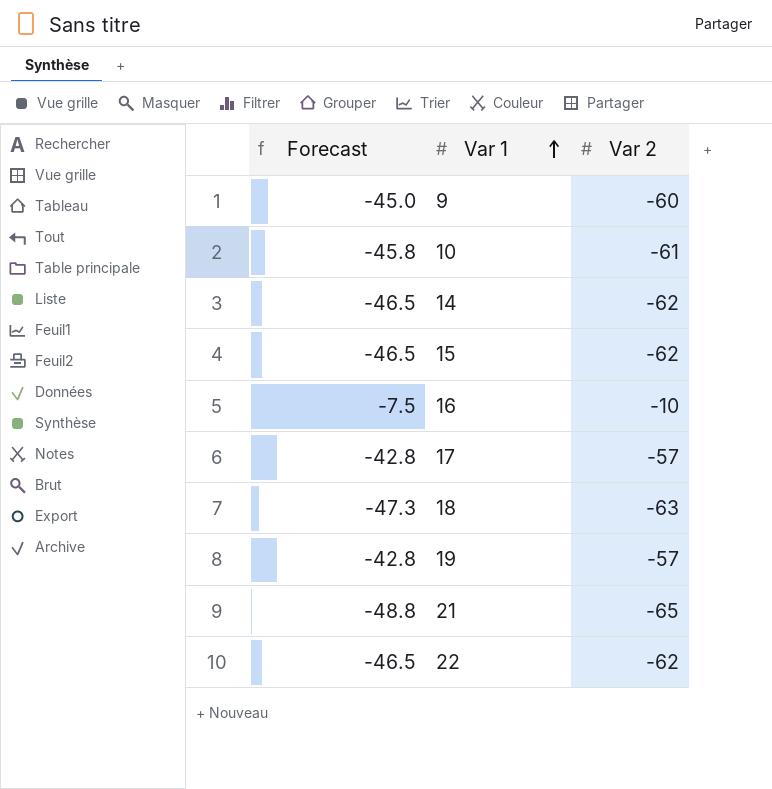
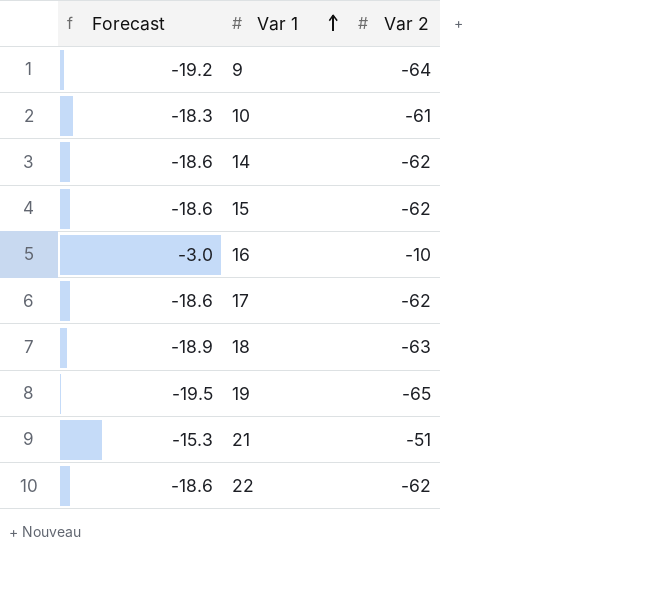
column Forecast | formula: [Var 2] * 0.75 -> [Var 2] * 0.3
9 | Var 2: -60 -> -64
17 | Var 2: -57 -> -62
19 | Var 2: -57 -> -65
21 | Var 2: -65 -> -51

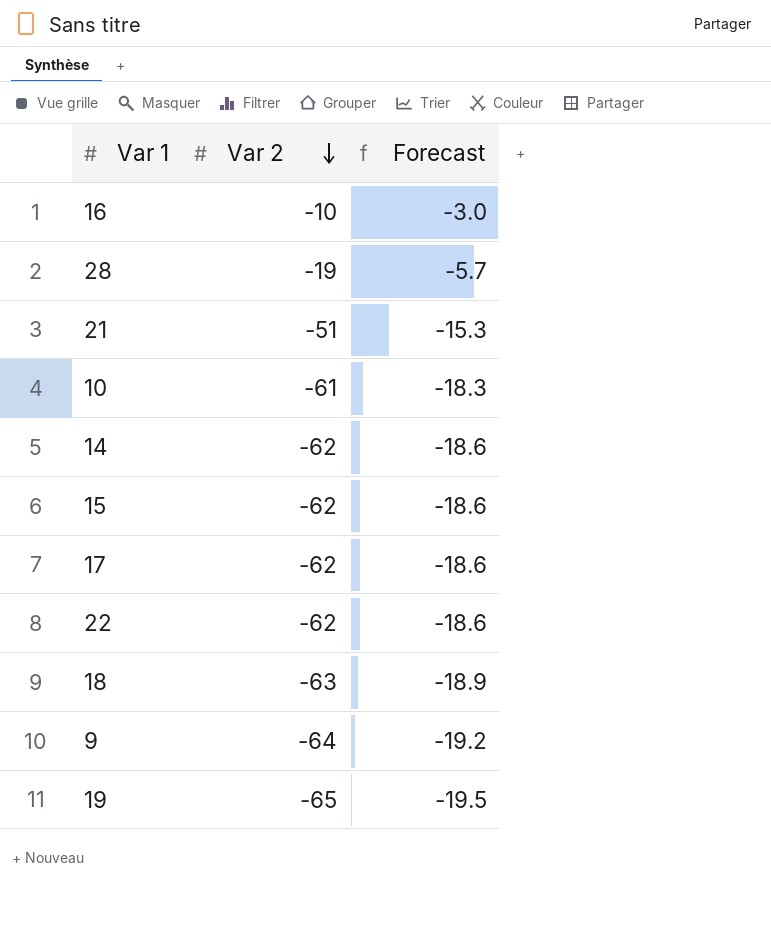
row order: Var 1 ascending -> Var 2 descending
column Forecast | position: 1 -> 3
row 28: none -> -19 | -5.7

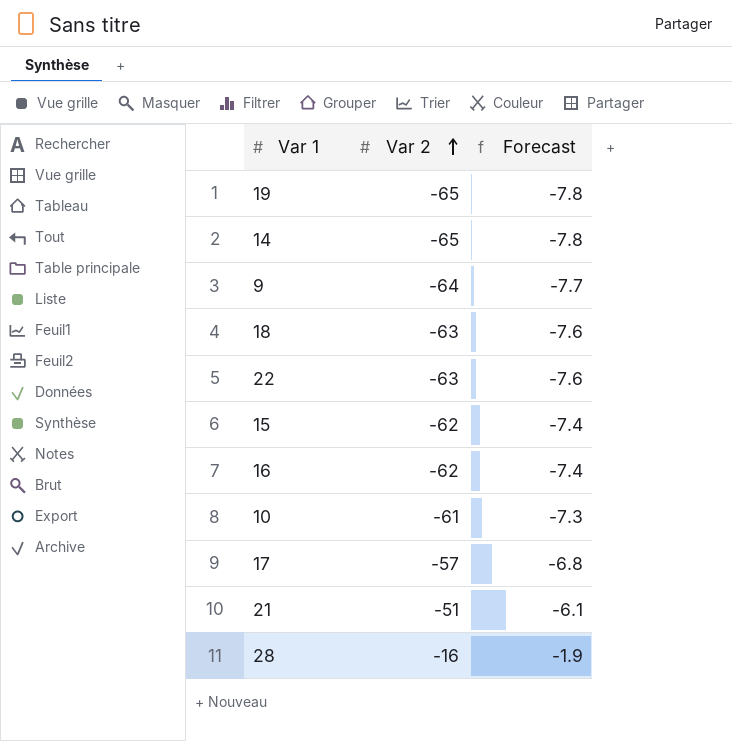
row order: Var 2 descending -> Var 2 ascending
column Forecast | formula: [Var 2] * 0.3 -> [Var 2] * 0.12
14 | Var 2: -62 -> -65
22 | Var 2: -62 -> -63
16 | Var 2: -10 -> -62
17 | Var 2: -62 -> -57
28 | Var 2: -19 -> -16

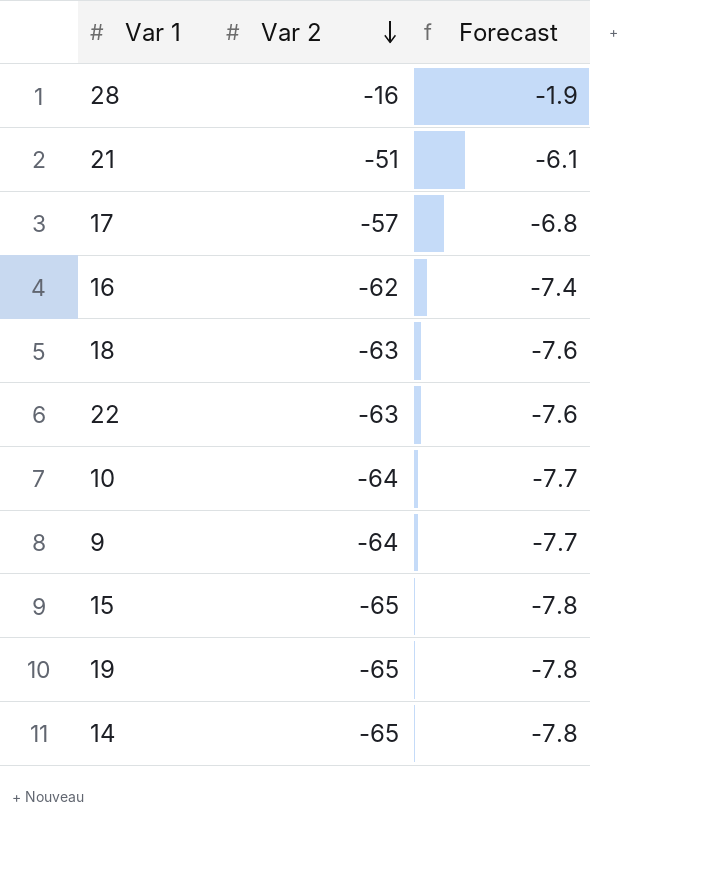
row order: Var 2 ascending -> Var 2 descending
10 | Var 2: -61 -> -64
10 | Forecast: -7.3 -> -7.7
15 | Var 2: -62 -> -65
15 | Forecast: -7.4 -> -7.8

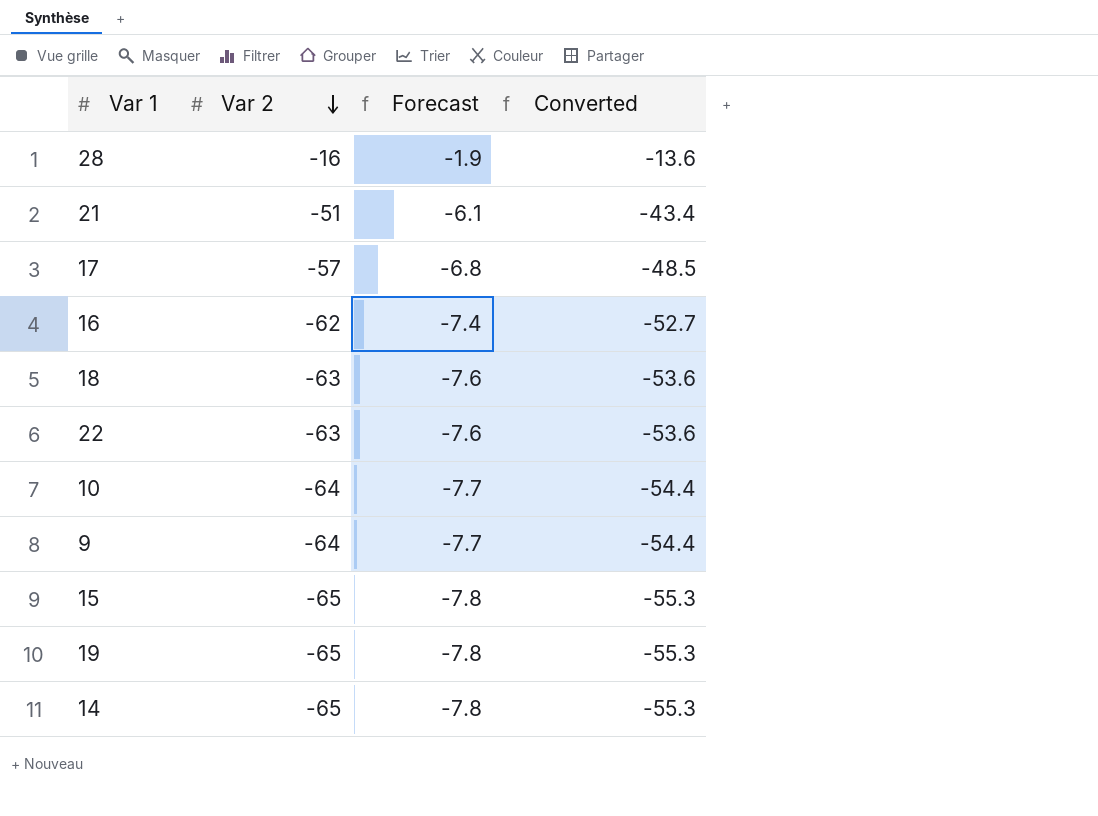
column Converted | formula: none -> [Var 2] * 0.85

